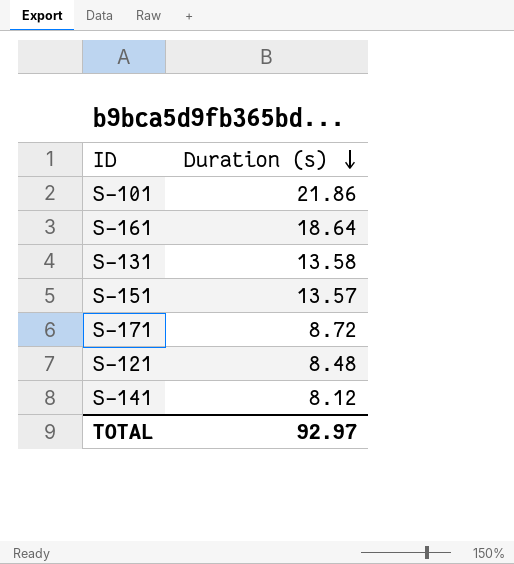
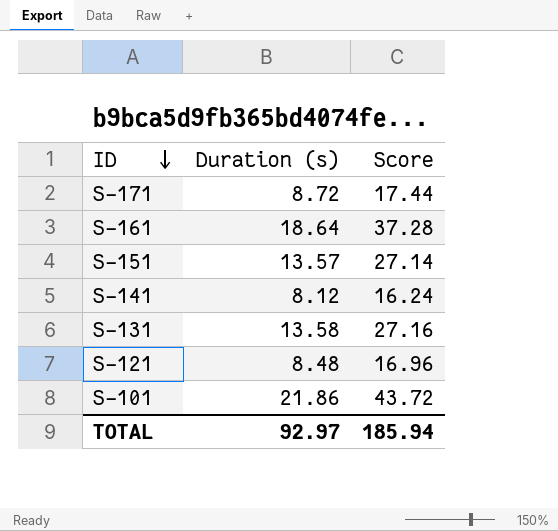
row order: Duration (s) descending -> ID descending
column Score | formula: none -> [Duration (s)] * 2

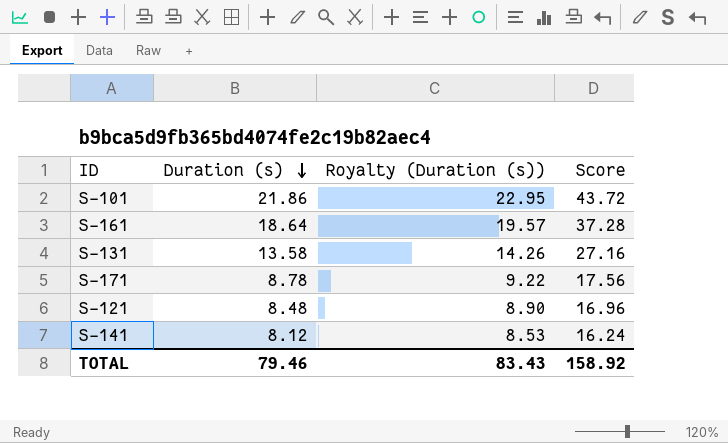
row order: ID descending -> Duration (s) descending
column Royalty (Duration (s)) | formula: none -> [Duration (s)] * 1.05
row S-151: 13.57 | 27.14 -> none
S-171 | Duration (s): 8.72 -> 8.78
S-171 | Score: 17.44 -> 17.56
TOTAL | Duration (s): 92.97 -> 79.46
TOTAL | Score: 185.94 -> 158.92

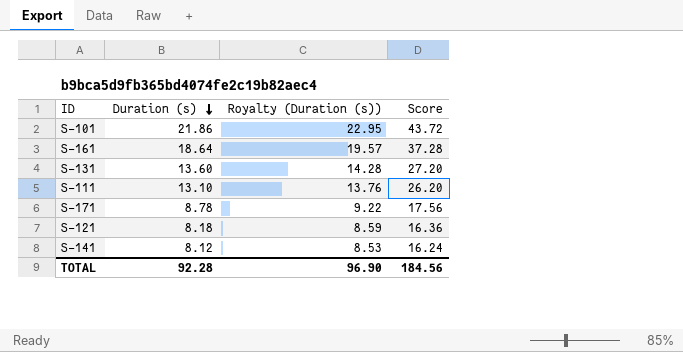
S-131 | Duration (s): 13.58 -> 13.60
S-131 | Royalty (Duration (s)): 14.26 -> 14.28
S-131 | Score: 27.16 -> 27.20
row S-111: none -> 13.10 | 13.76 | 26.20
S-121 | Duration (s): 8.48 -> 8.18
S-121 | Royalty (Duration (s)): 8.90 -> 8.59
S-121 | Score: 16.96 -> 16.36
TOTAL | Duration (s): 79.46 -> 92.28
TOTAL | Royalty (Duration (s)): 83.43 -> 96.90
TOTAL | Score: 158.92 -> 184.56

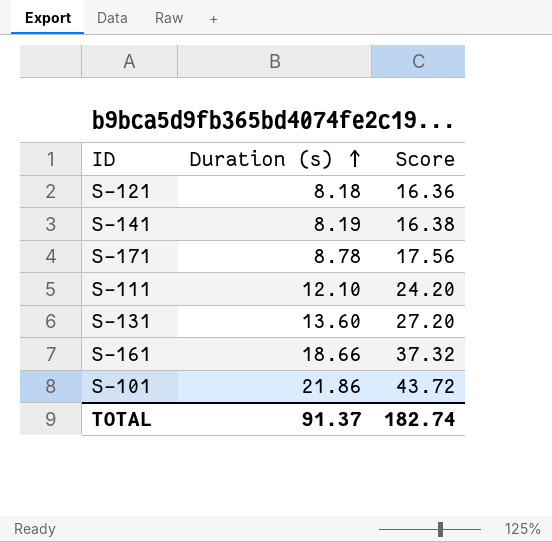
row order: Duration (s) descending -> Duration (s) ascending
column Royalty (Duration (s)) | formula: [Duration (s)] * 1.05 -> none
S-141 | Duration (s): 8.12 -> 8.19
S-141 | Score: 16.24 -> 16.38
S-111 | Duration (s): 13.10 -> 12.10
S-111 | Score: 26.20 -> 24.20
S-161 | Duration (s): 18.64 -> 18.66
S-161 | Score: 37.28 -> 37.32
TOTAL | Duration (s): 92.28 -> 91.37
TOTAL | Score: 184.56 -> 182.74

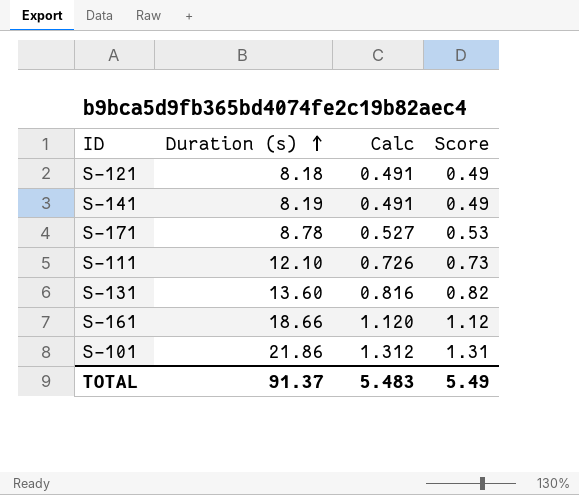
column Calc | formula: none -> [Duration (s)] * 0.06
column Score | formula: [Duration (s)] * 2 -> [Duration (s)] * 0.06
TOTAL | Score: 182.74 -> 5.49

